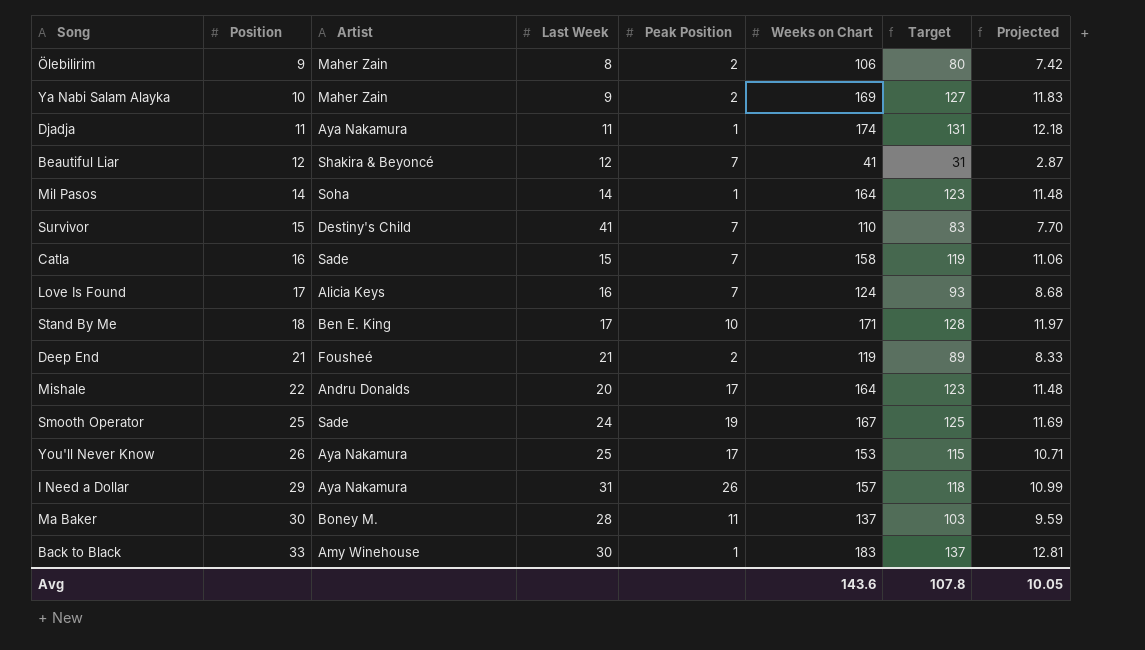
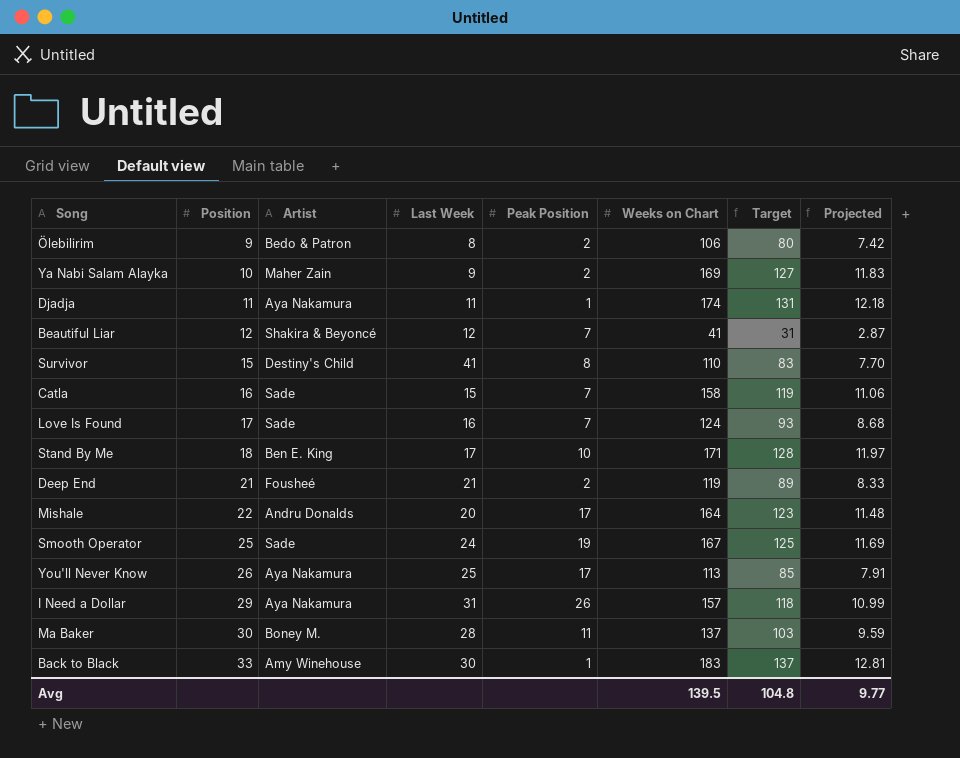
row Mil Pasos: 14 | Soha | 14 | 1 | 164 | 123 | 11.48 -> none
Ölebilirim | Artist: Maher Zain -> Bedo & Patron
Survivor | Peak Position: 7 -> 8
Love Is Found | Artist: Alicia Keys -> Sade
You'll Never Know | Weeks on Chart: 153 -> 113
You'll Never Know | Target: 115 -> 85
You'll Never Know | Projected: 10.71 -> 7.91
Avg | Weeks on Chart: 143.6 -> 139.5
Avg | Target: 107.8 -> 104.8
Avg | Projected: 10.05 -> 9.77

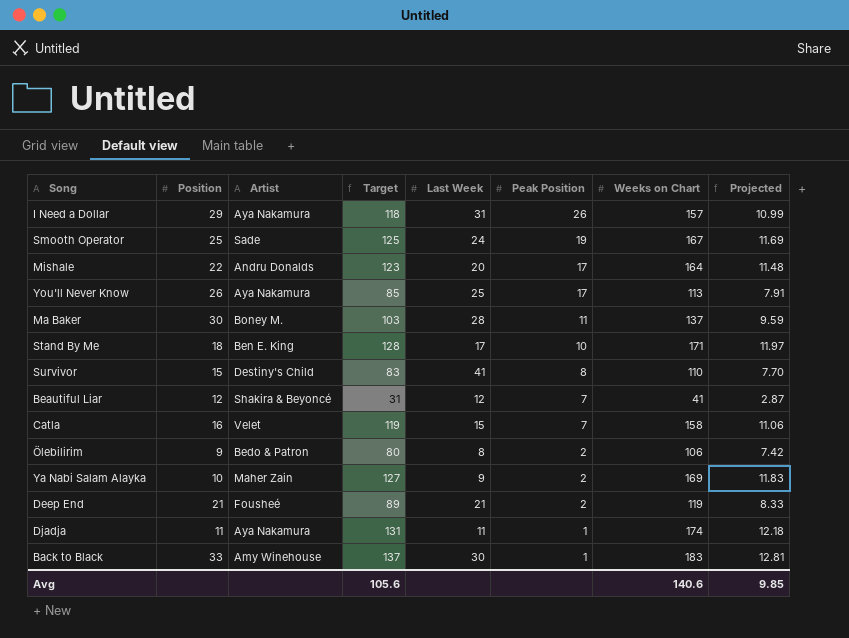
row order: Position ascending -> Peak Position descending
column Target | position: 7 -> 4
row Love Is Found: 17 | Sade | 16 | 7 | 124 | 93 | 8.68 -> none
Catla | Artist: Sade -> Velet
Avg | Target: 104.8 -> 105.6
Avg | Weeks on Chart: 139.5 -> 140.6
Avg | Projected: 9.77 -> 9.85

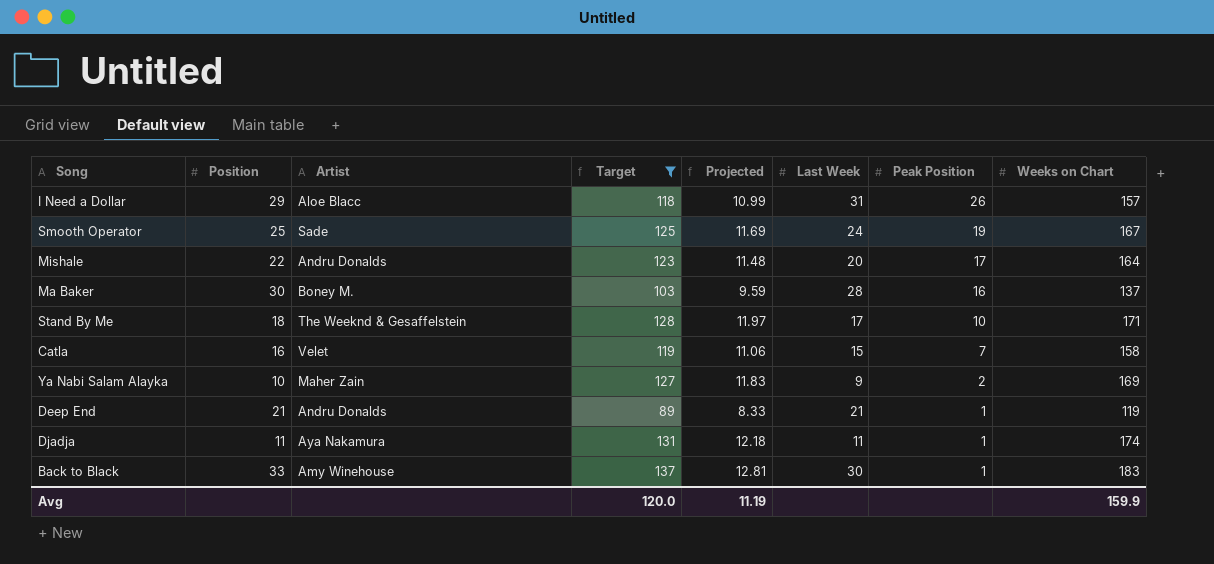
filter: none -> Target >= 89
column Projected | position: 8 -> 5
I Need a Dollar | Artist: Aya Nakamura -> Aloe Blacc
Ma Baker | Peak Position: 11 -> 16
Stand By Me | Artist: Ben E. King -> The Weeknd & Gesaffelstein
Deep End | Artist: Fousheé -> Andru Donalds
Deep End | Peak Position: 2 -> 1
Avg | Target: 105.6 -> 120.0
Avg | Projected: 9.85 -> 11.19
Avg | Weeks on Chart: 140.6 -> 159.9

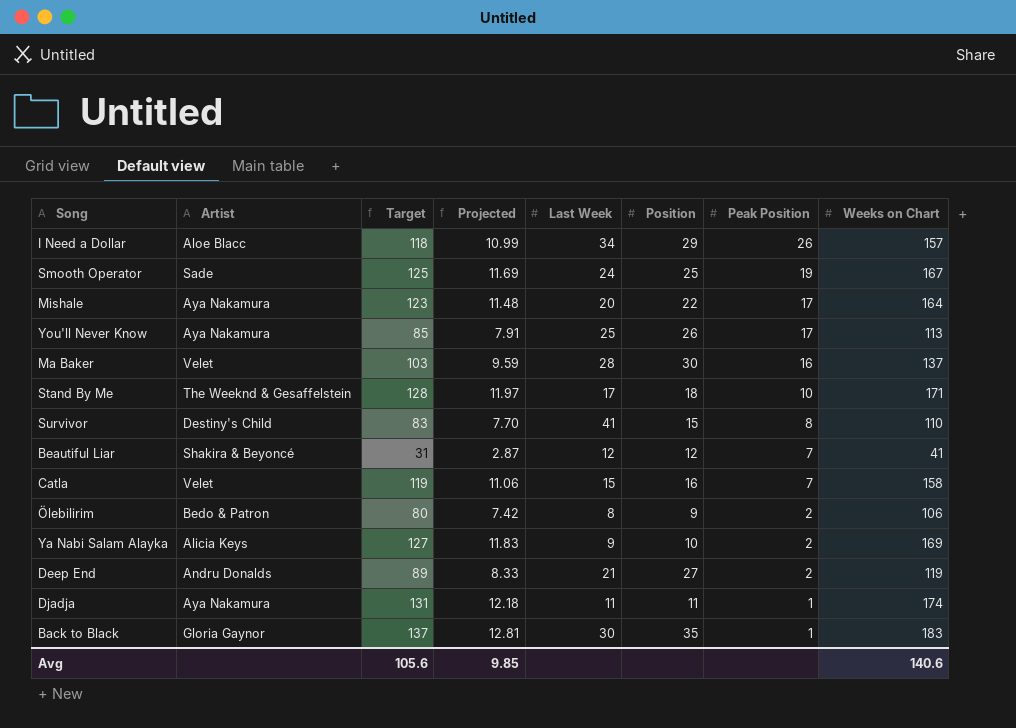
filter: Target >= 89 -> none
column Position | position: 2 -> 6
I Need a Dollar | Last Week: 31 -> 34
Mishale | Artist: Andru Donalds -> Aya Nakamura
Ma Baker | Artist: Boney M. -> Velet
Ya Nabi Salam Alayka | Artist: Maher Zain -> Alicia Keys
Deep End | Position: 21 -> 27
Deep End | Peak Position: 1 -> 2
Back to Black | Artist: Amy Winehouse -> Gloria Gaynor
Back to Black | Position: 33 -> 35
Avg | Target: 120.0 -> 105.6
Avg | Projected: 11.19 -> 9.85
Avg | Weeks on Chart: 159.9 -> 140.6

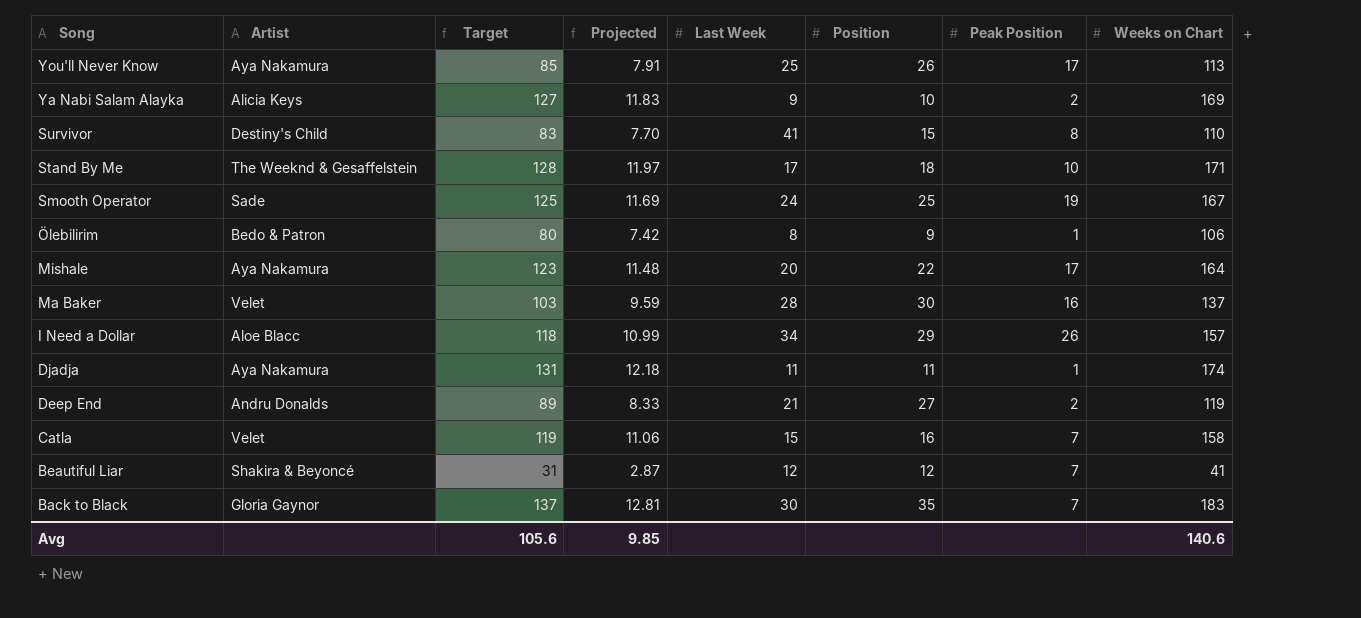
row order: Peak Position descending -> Song descending
Ölebilirim | Peak Position: 2 -> 1
Back to Black | Peak Position: 1 -> 7

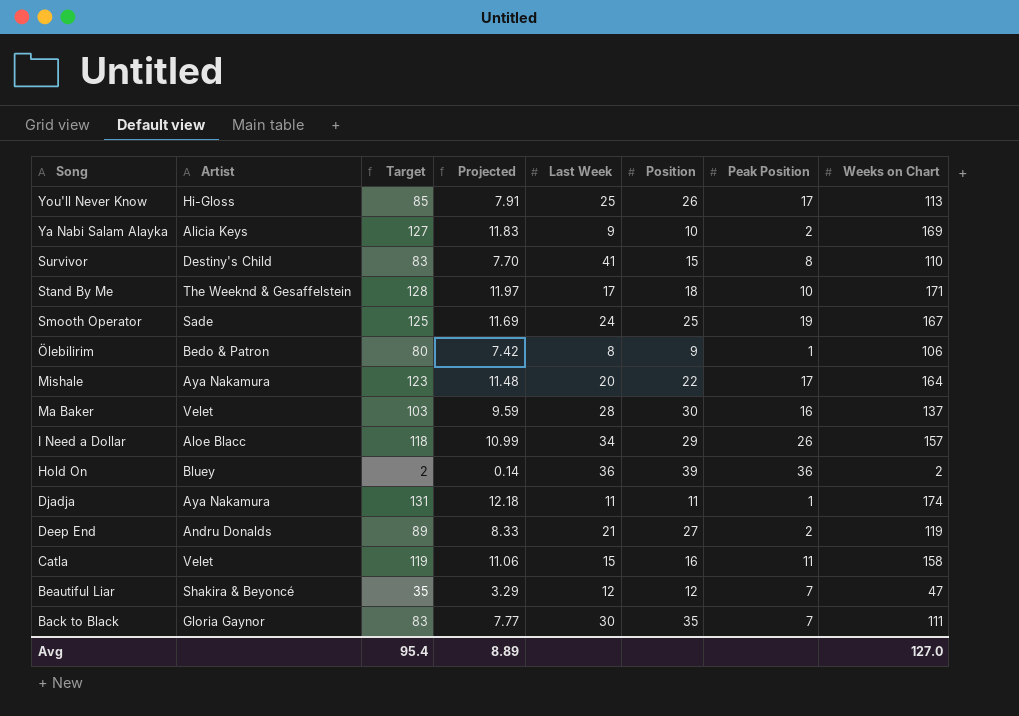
You'll Never Know | Artist: Aya Nakamura -> Hi-Gloss
row Hold On: none -> Bluey | 2 | 0.14 | 36 | 39 | 36 | 2
Catla | Peak Position: 7 -> 11
Beautiful Liar | Target: 31 -> 35
Beautiful Liar | Projected: 2.87 -> 3.29
Beautiful Liar | Weeks on Chart: 41 -> 47
Back to Black | Target: 137 -> 83
Back to Black | Projected: 12.81 -> 7.77
Back to Black | Weeks on Chart: 183 -> 111
Avg | Target: 105.6 -> 95.4
Avg | Projected: 9.85 -> 8.89
Avg | Weeks on Chart: 140.6 -> 127.0

